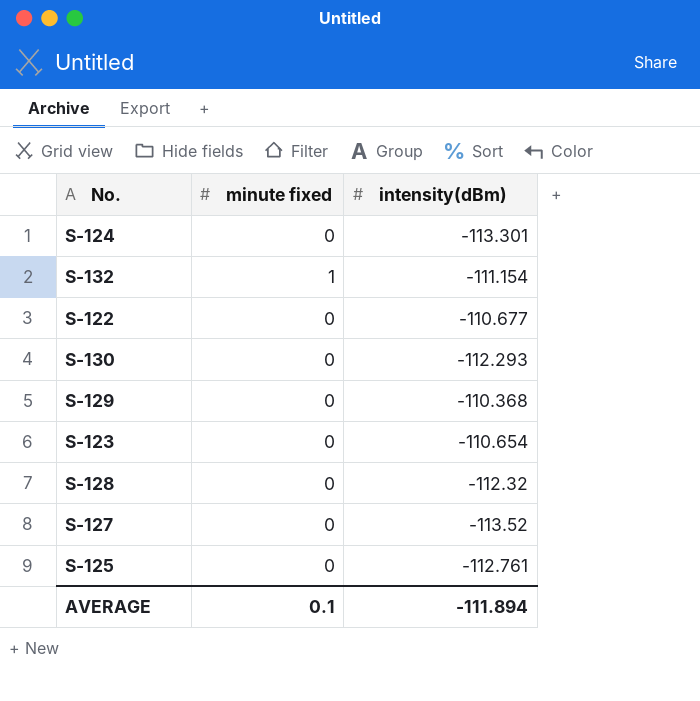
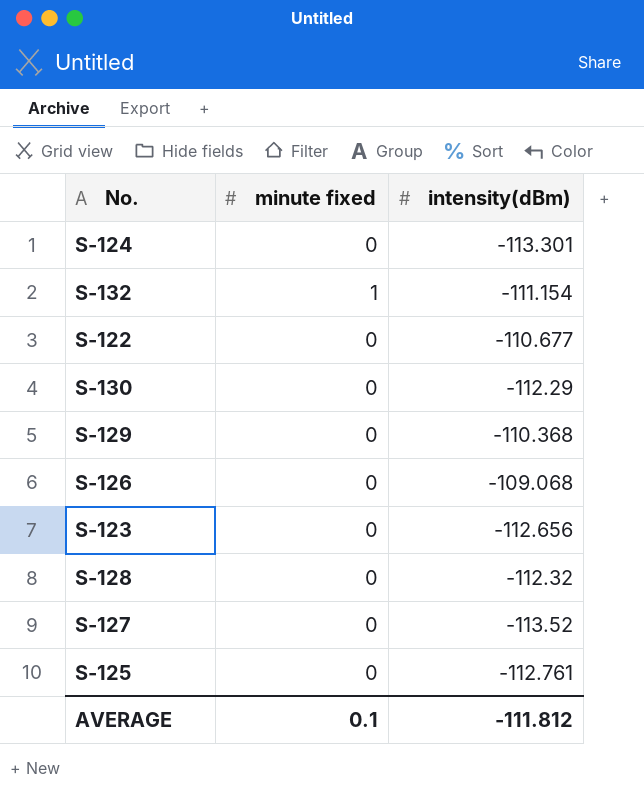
S-130 | intensity(dBm): -112.293 -> -112.29
row S-126: none -> 0 | -109.068
S-123 | intensity(dBm): -110.654 -> -112.656
AVERAGE | intensity(dBm): -111.894 -> -111.812

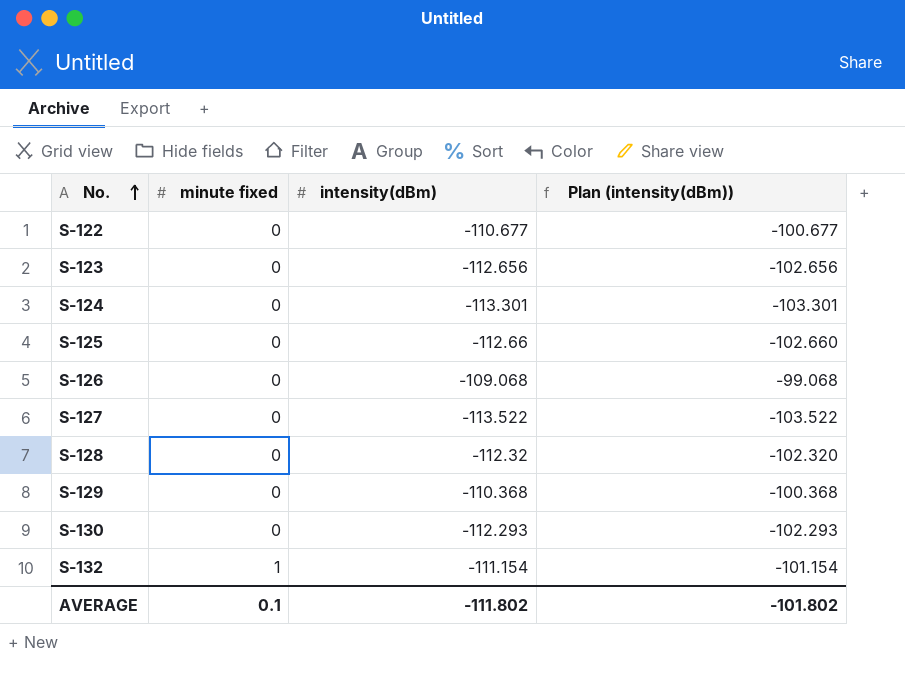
row order: none -> No. ascending
column Plan (intensity(dBm)) | formula: none -> [intensity(dBm)] + 10
S-125 | intensity(dBm): -112.761 -> -112.66
S-127 | intensity(dBm): -113.52 -> -113.522
S-130 | intensity(dBm): -112.29 -> -112.293
AVERAGE | intensity(dBm): -111.812 -> -111.802

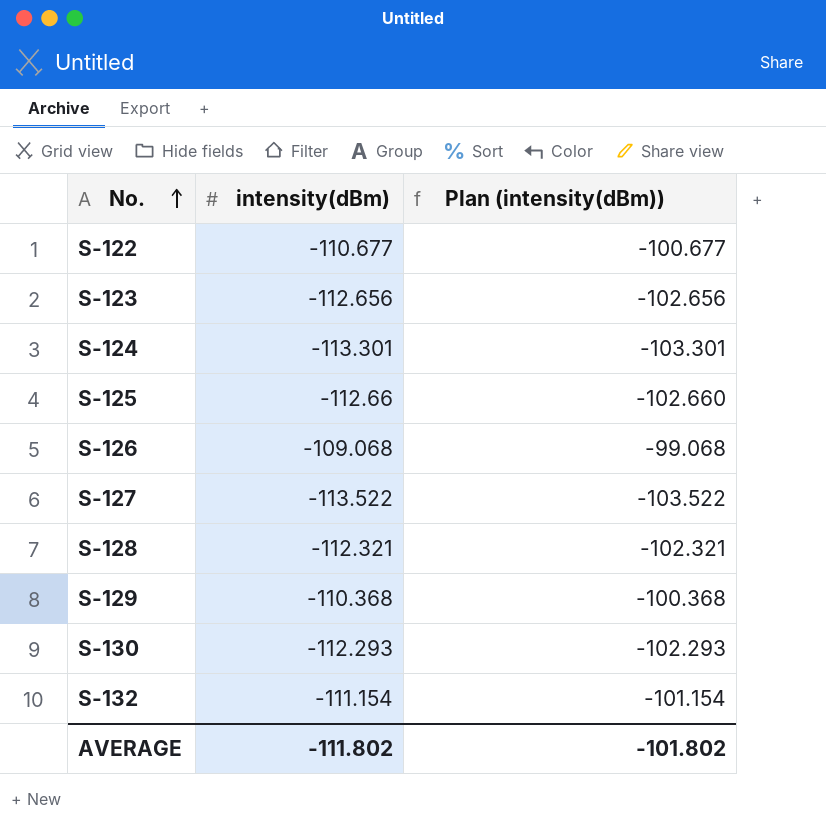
column minute fixed | position: 2 -> none
S-128 | intensity(dBm): -112.32 -> -112.321
S-128 | Plan (intensity(dBm)): -102.320 -> -102.321

